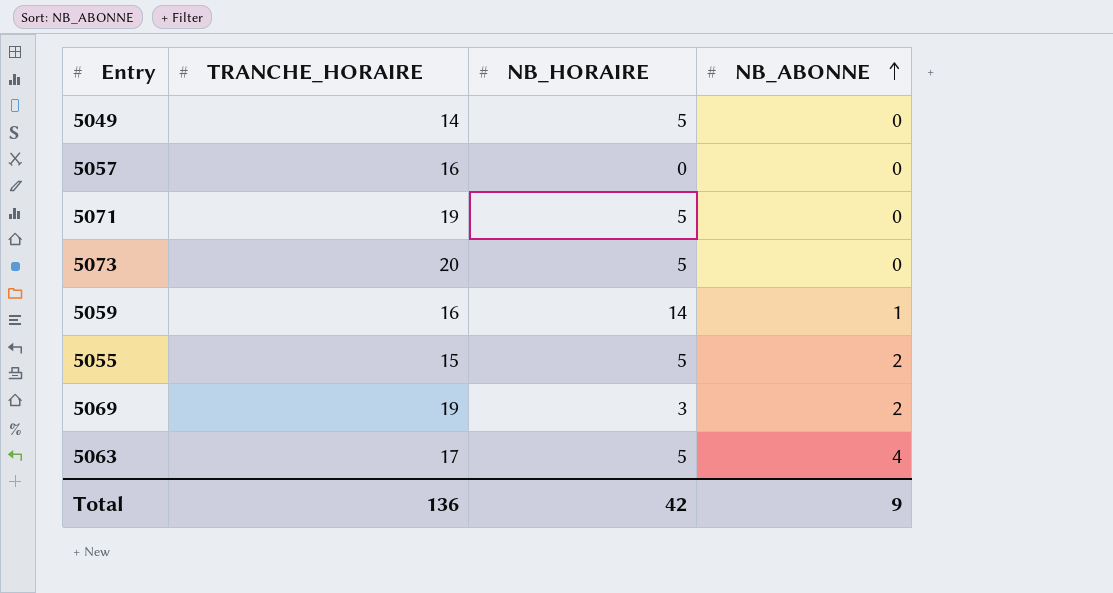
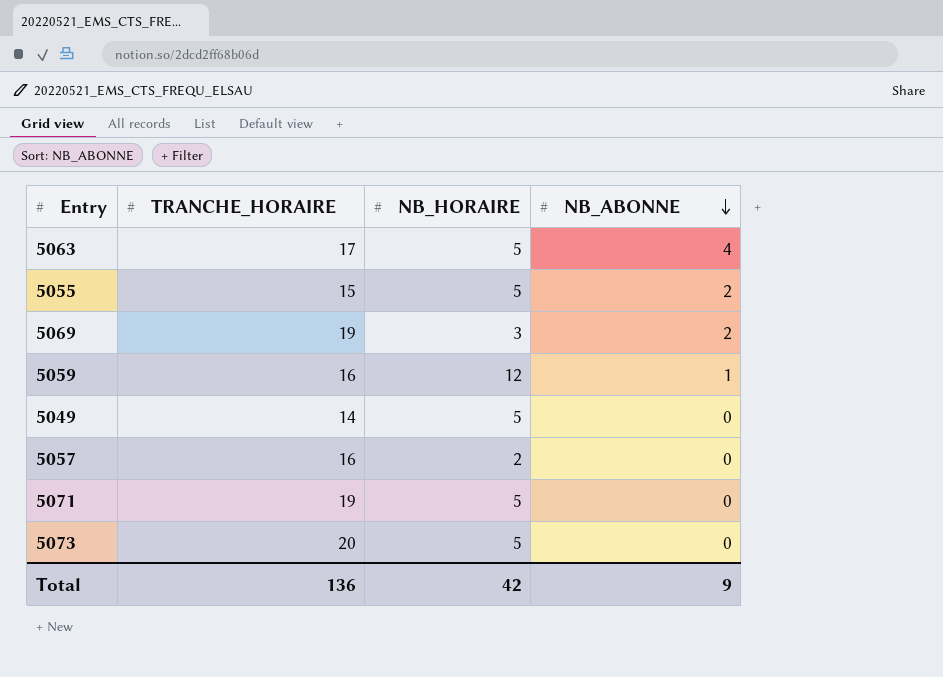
row order: NB_ABONNE ascending -> NB_ABONNE descending
5059 | NB_HORAIRE: 14 -> 12
5057 | NB_HORAIRE: 0 -> 2

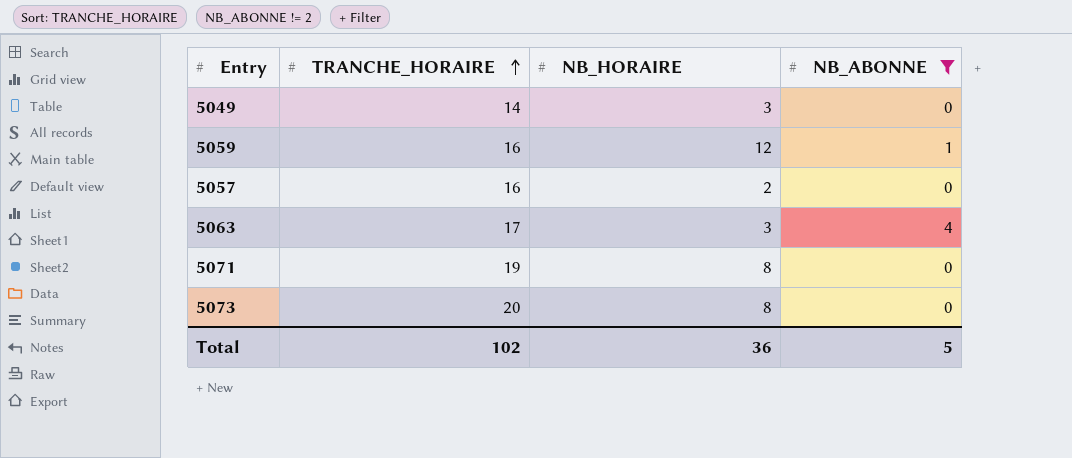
filter: none -> NB_ABONNE != 2
row order: NB_ABONNE descending -> TRANCHE_HORAIRE ascending
5049 | NB_HORAIRE: 5 -> 3
5063 | NB_HORAIRE: 5 -> 3
5071 | NB_HORAIRE: 5 -> 8
5073 | NB_HORAIRE: 5 -> 8
Total | TRANCHE_HORAIRE: 136 -> 102
Total | NB_HORAIRE: 42 -> 36
Total | NB_ABONNE: 9 -> 5

